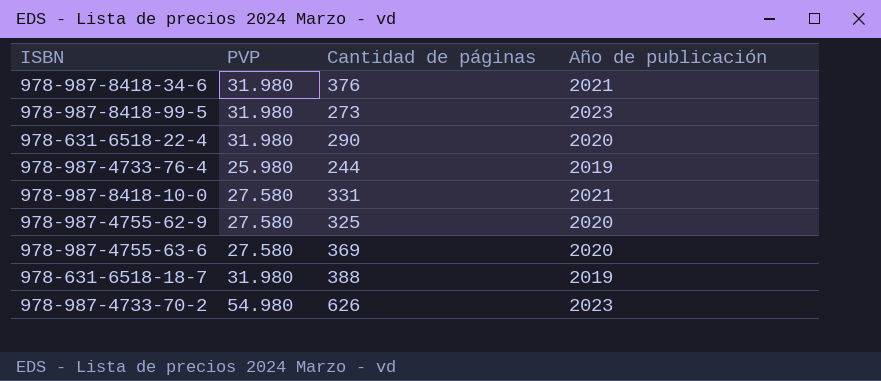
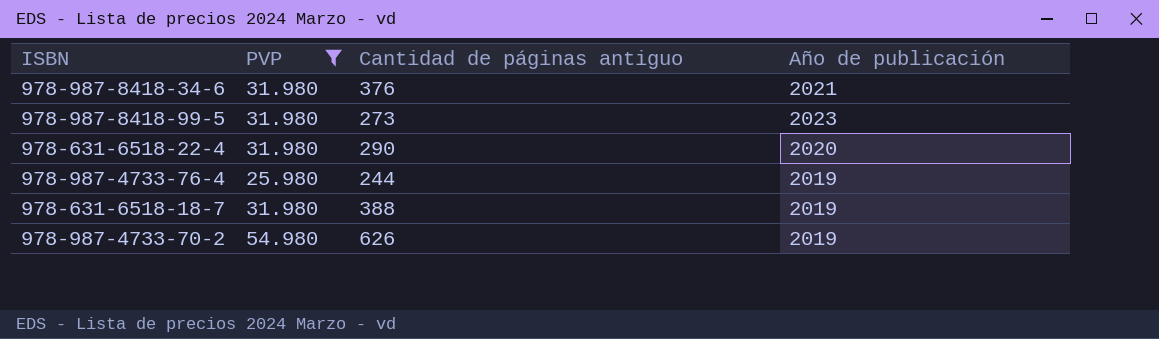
filter: none -> PVP != 27.580
column name: Cantidad de páginas -> Cantidad de páginas antiguo
978-987-4733-70-2 | Año de publicación: 2023 -> 2019

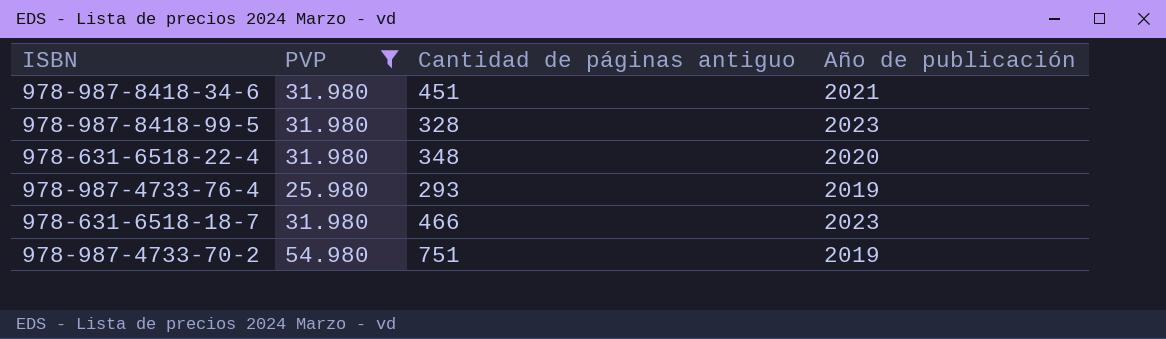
978-987-8418-34-6 | Cantidad de páginas antiguo: 376 -> 451
978-987-8418-99-5 | Cantidad de páginas antiguo: 273 -> 328
978-631-6518-22-4 | Cantidad de páginas antiguo: 290 -> 348
978-987-4733-76-4 | Cantidad de páginas antiguo: 244 -> 293
978-631-6518-18-7 | Cantidad de páginas antiguo: 388 -> 466
978-631-6518-18-7 | Año de publicación: 2019 -> 2023
978-987-4733-70-2 | Cantidad de páginas antiguo: 626 -> 751

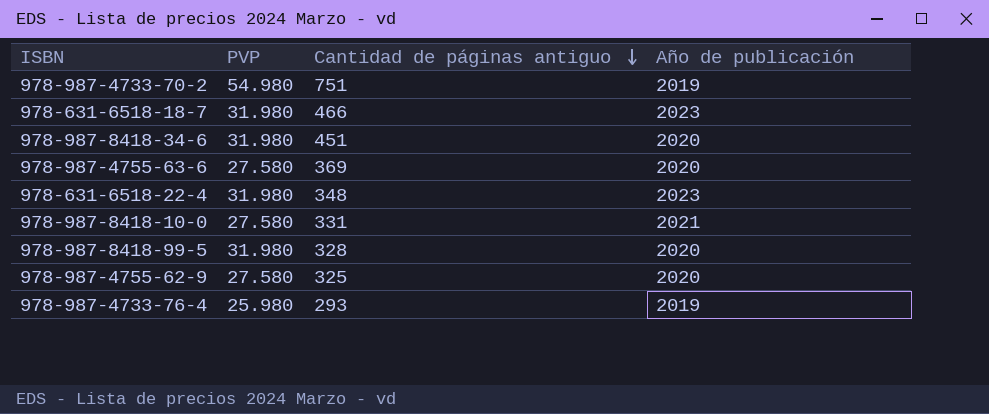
filter: PVP != 27.580 -> none
row order: none -> Cantidad de páginas antiguo descending
978-987-8418-34-6 | Año de publicación: 2021 -> 2020
978-631-6518-22-4 | Año de publicación: 2020 -> 2023
978-987-8418-99-5 | Año de publicación: 2023 -> 2020

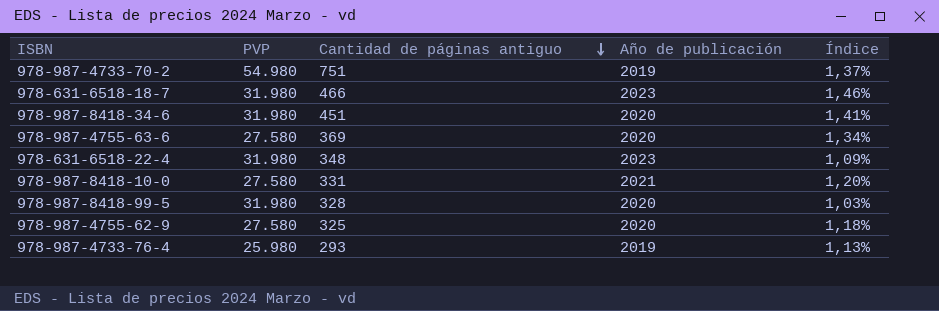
column Índice | formula: none -> [Cantidad de páginas antiguo] / [PVP]

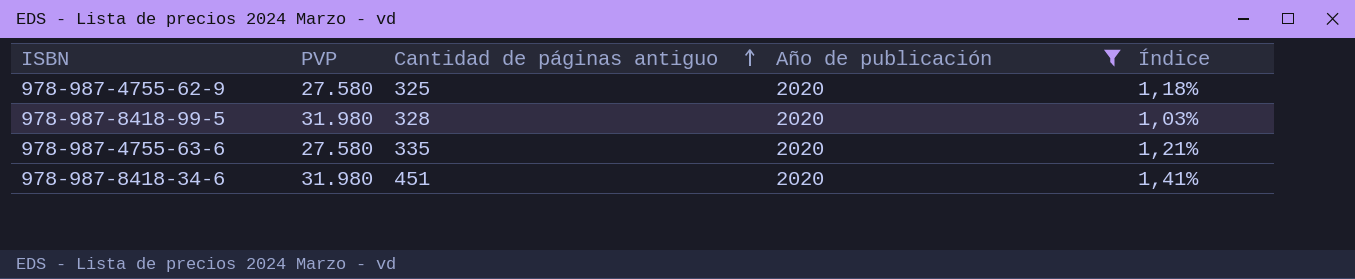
filter: none -> Año de publicación = 2020
row order: Cantidad de páginas antiguo descending -> Cantidad de páginas antiguo ascending
978-987-4755-63-6 | Cantidad de páginas antiguo: 369 -> 335
978-987-4755-63-6 | Índice: 1,34% -> 1,21%

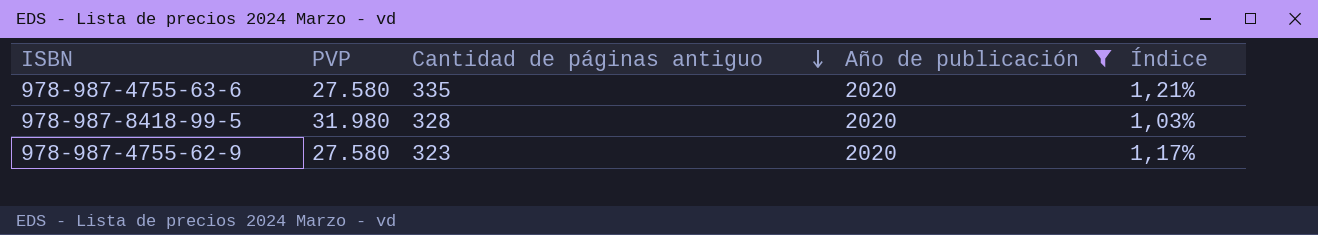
row order: Cantidad de páginas antiguo ascending -> Cantidad de páginas antiguo descending
row 978-987-8418-34-6: 31.980 | 451 | 2020 | 1,41% -> none
978-987-4755-62-9 | Cantidad de páginas antiguo: 325 -> 323
978-987-4755-62-9 | Índice: 1,18% -> 1,17%

